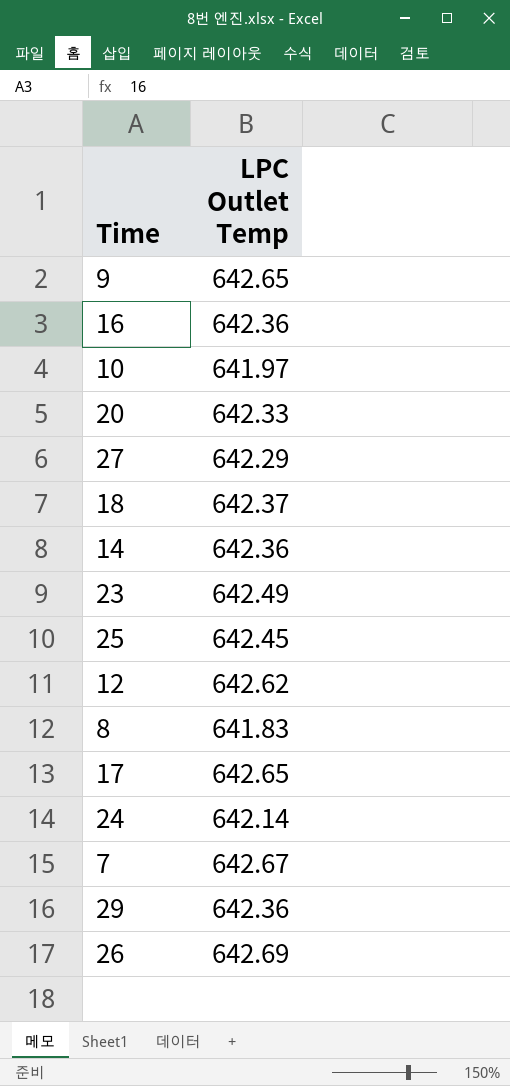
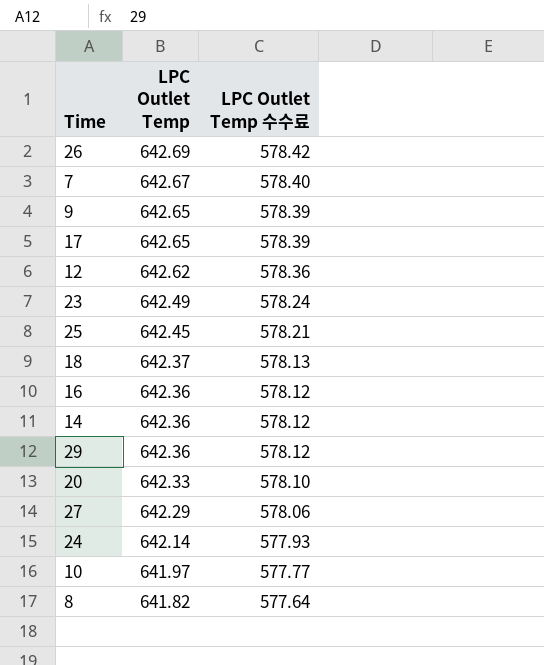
row order: none -> LPC Outlet Temp descending
column LPC Outlet Temp 수수료 | formula: none -> [LPC Outlet Temp] * 0.9
8 | LPC Outlet Temp: 641.83 -> 641.82

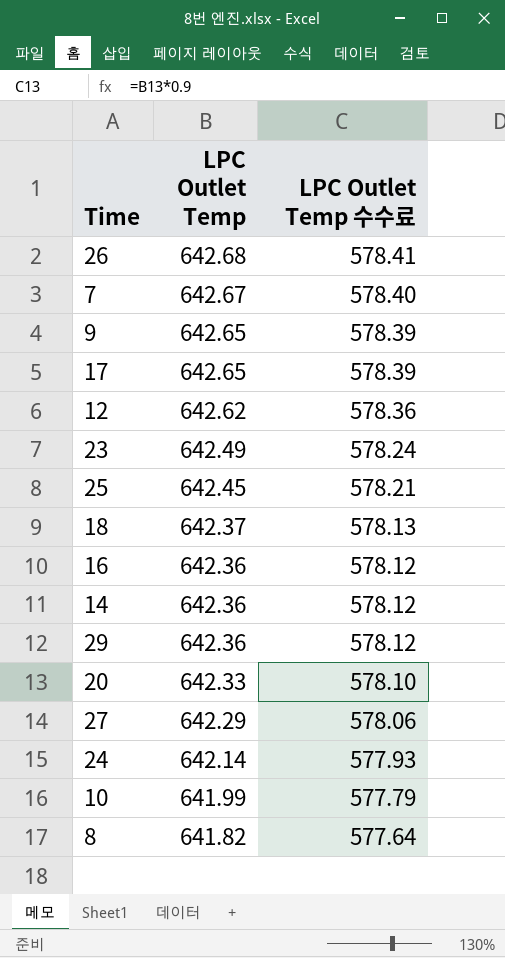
26 | LPC Outlet Temp: 642.69 -> 642.68
26 | LPC Outlet Temp 수수료: 578.42 -> 578.41
10 | LPC Outlet Temp: 641.97 -> 641.99
10 | LPC Outlet Temp 수수료: 577.77 -> 577.79

